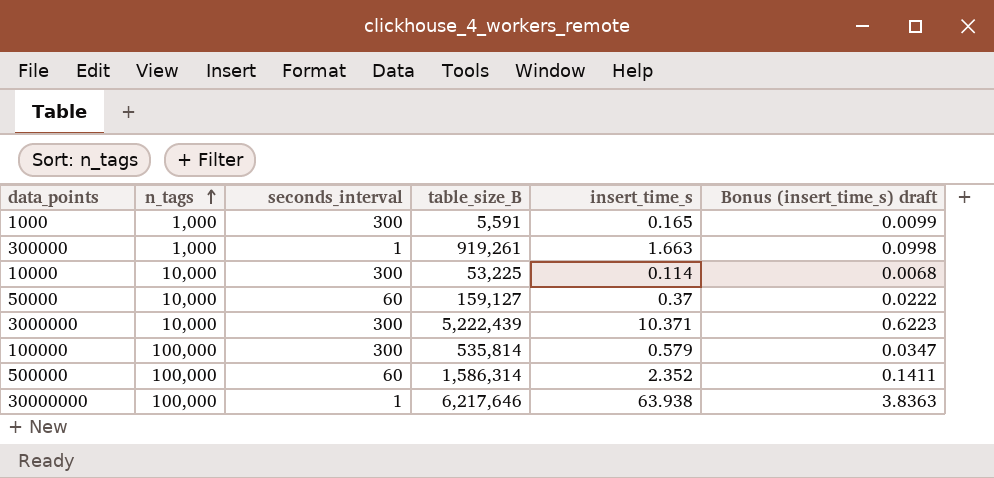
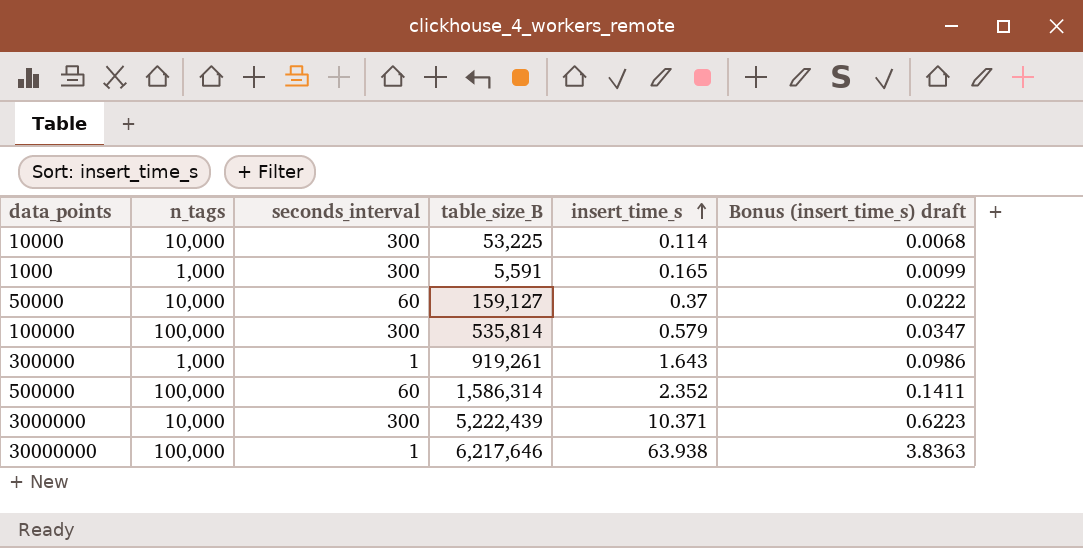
row order: n_tags ascending -> insert_time_s ascending
300000 | insert_time_s: 1.663 -> 1.643
300000 | Bonus (insert_time_s) draft: 0.0998 -> 0.0986

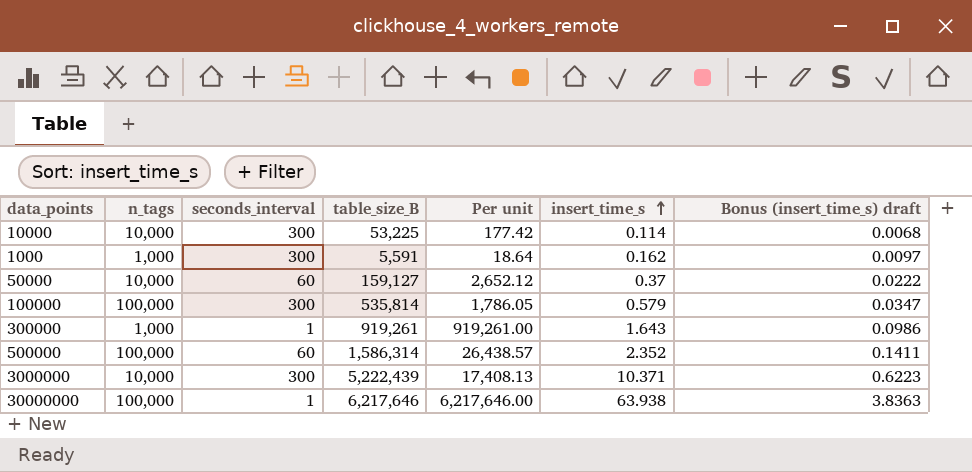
column Per unit | formula: none -> [table_size_B] / [seconds_interval]
1000 | insert_time_s: 0.165 -> 0.162
1000 | Bonus (insert_time_s) draft: 0.0099 -> 0.0097

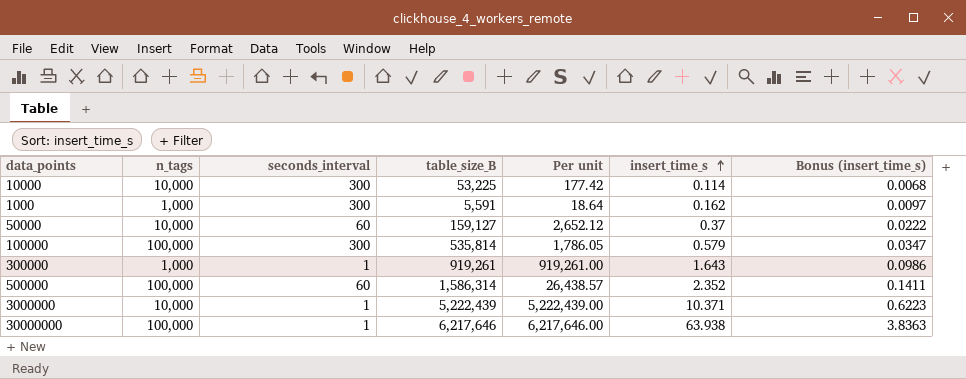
column name: Bonus (insert_time_s) draft -> Bonus (insert_time_s)
3000000 | seconds_interval: 300 -> 1
3000000 | Per unit: 17,408.13 -> 5,222,439.00

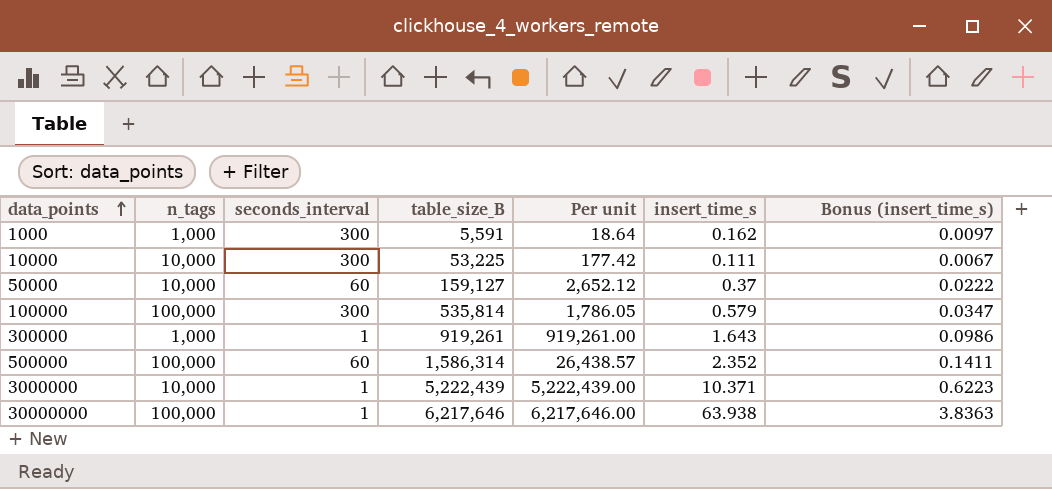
row order: insert_time_s ascending -> data_points ascending
10000 | insert_time_s: 0.114 -> 0.111
10000 | Bonus (insert_time_s): 0.0068 -> 0.0067

